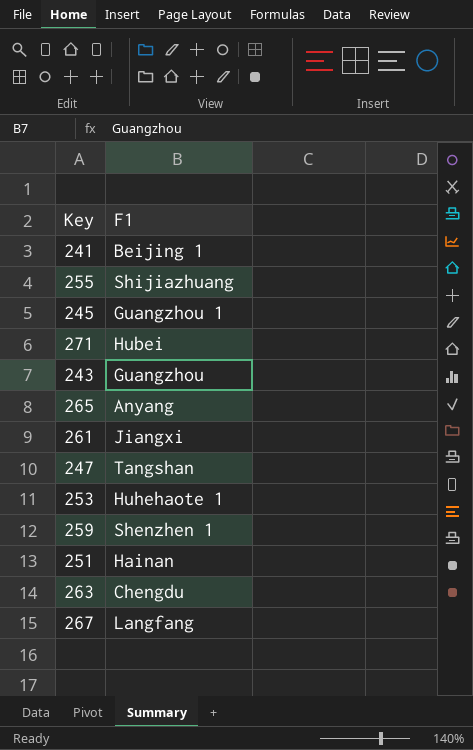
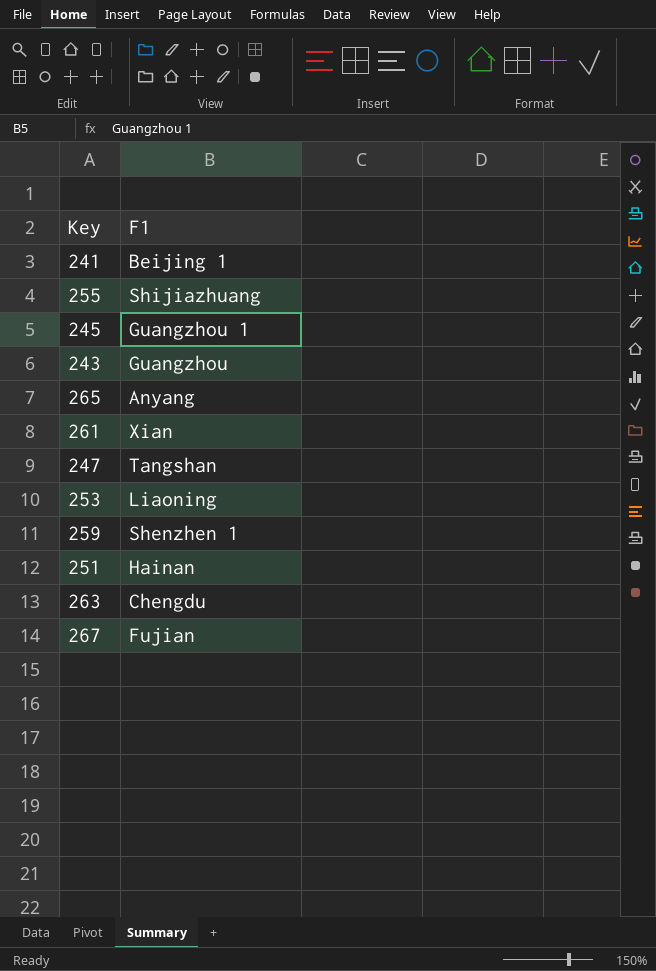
row 271: Hubei -> none
261 | F1: Jiangxi -> Xian
253 | F1: Huhehaote 1 -> Liaoning
267 | F1: Langfang -> Fujian

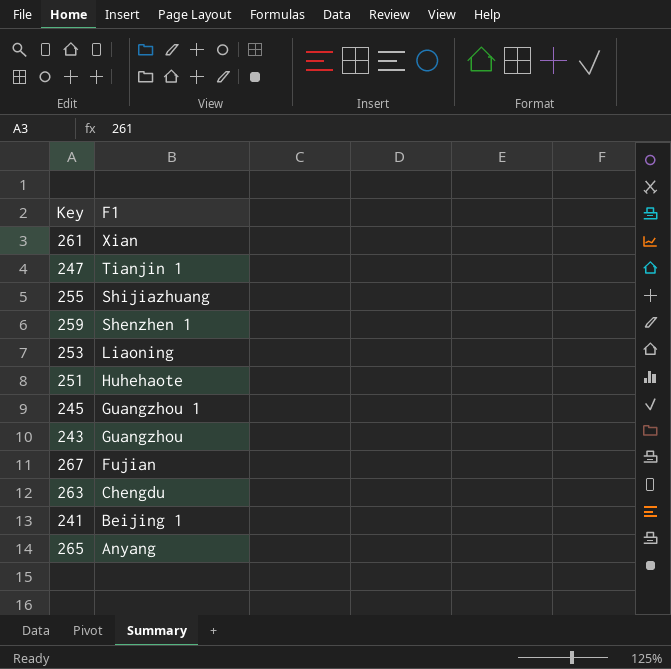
row order: none -> F1 descending
247 | F1: Tangshan -> Tianjin 1
251 | F1: Hainan -> Huhehaote

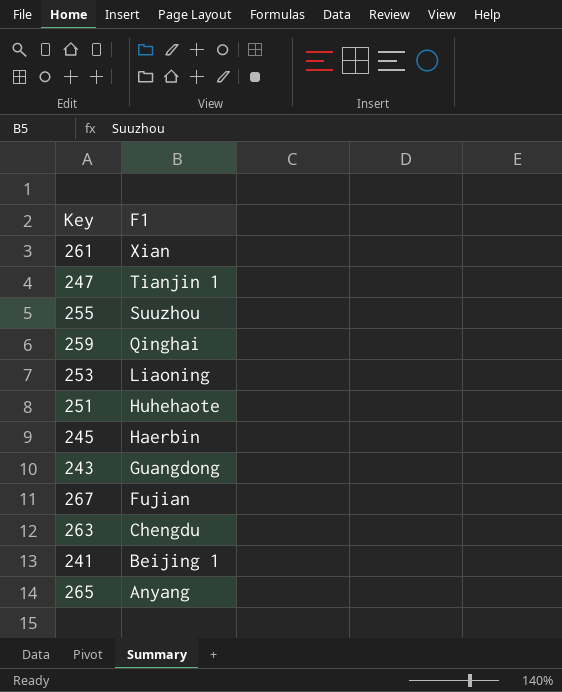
255 | F1: Shijiazhuang -> Suuzhou
259 | F1: Shenzhen 1 -> Qinghai
245 | F1: Guangzhou 1 -> Haerbin
243 | F1: Guangzhou -> Guangdong

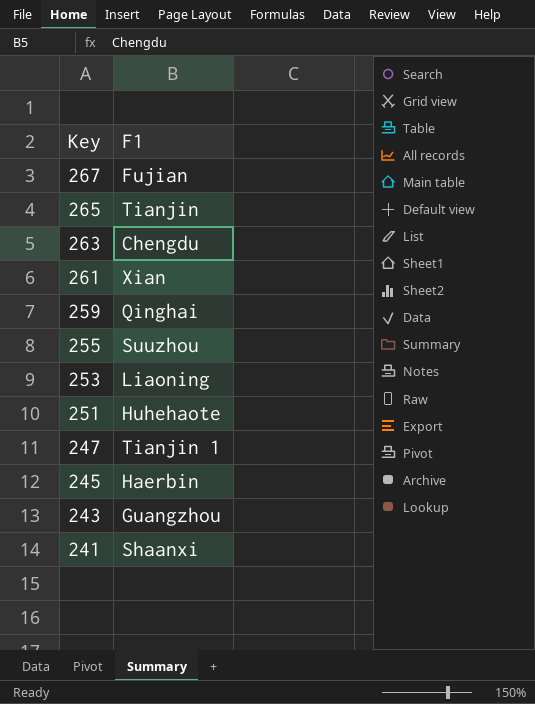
row order: F1 descending -> Key descending
265 | F1: Anyang -> Tianjin
243 | F1: Guangdong -> Guangzhou
241 | F1: Beijing 1 -> Shaanxi

